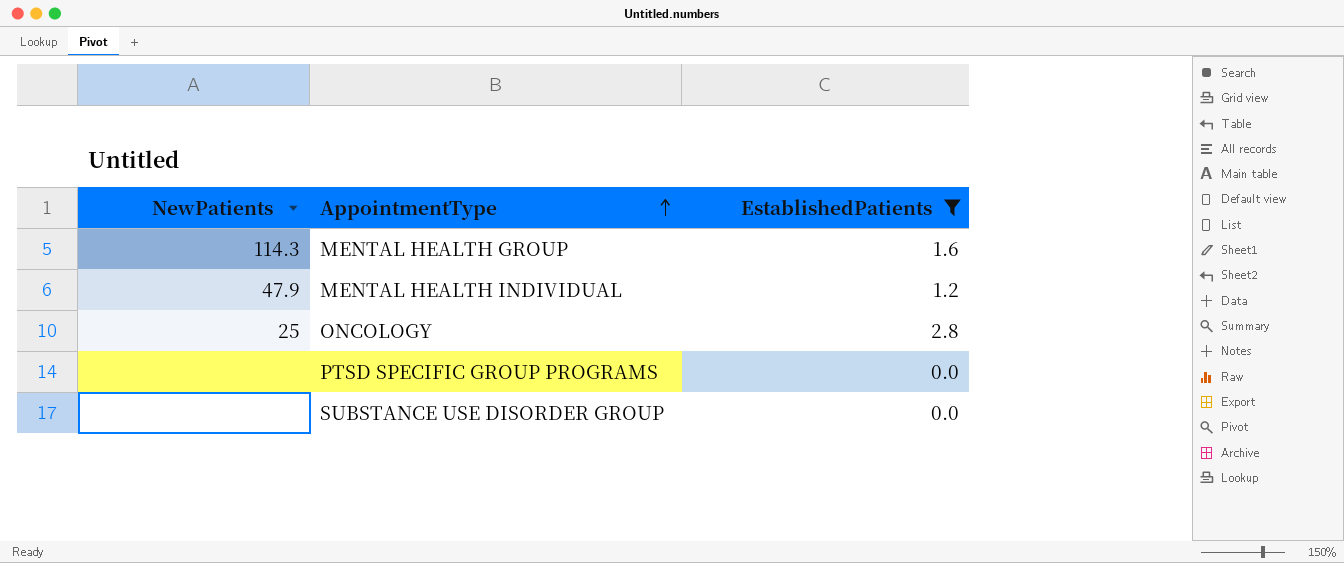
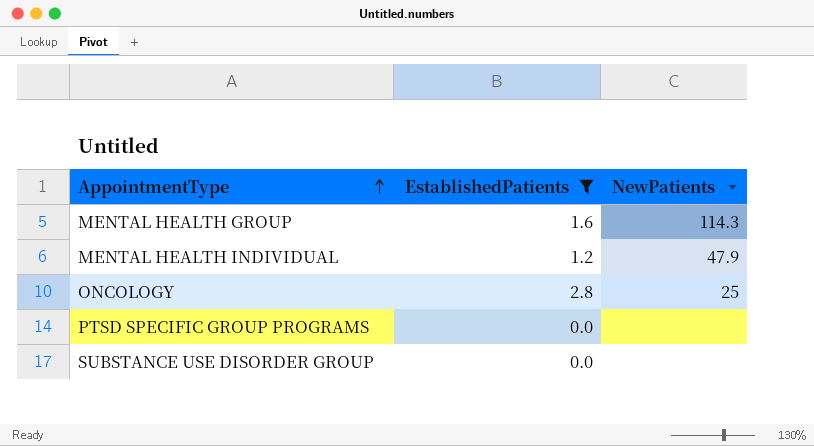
column NewPatients | position: 1 -> 3

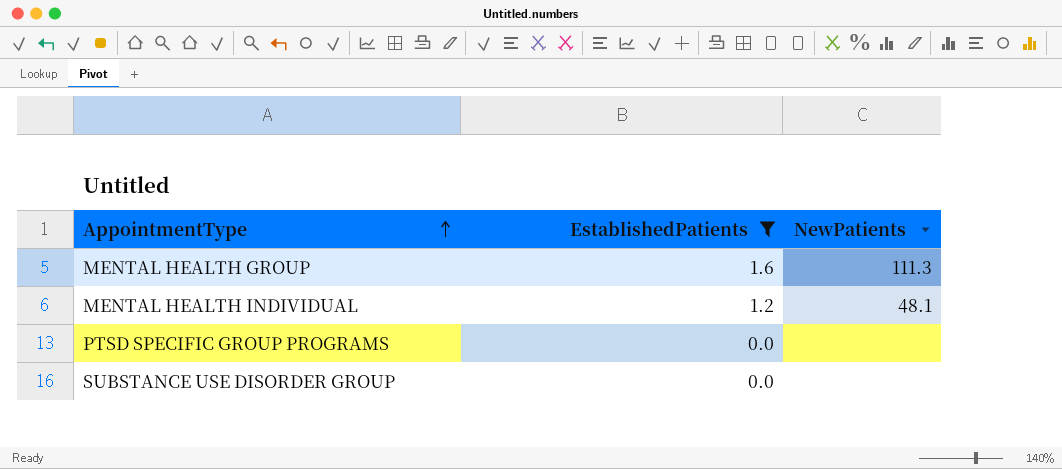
row ONCOLOGY: 2.8 | 25 -> none
MENTAL HEALTH GROUP | NewPatients: 114.3 -> 111.3
MENTAL HEALTH INDIVIDUAL | NewPatients: 47.9 -> 48.1

